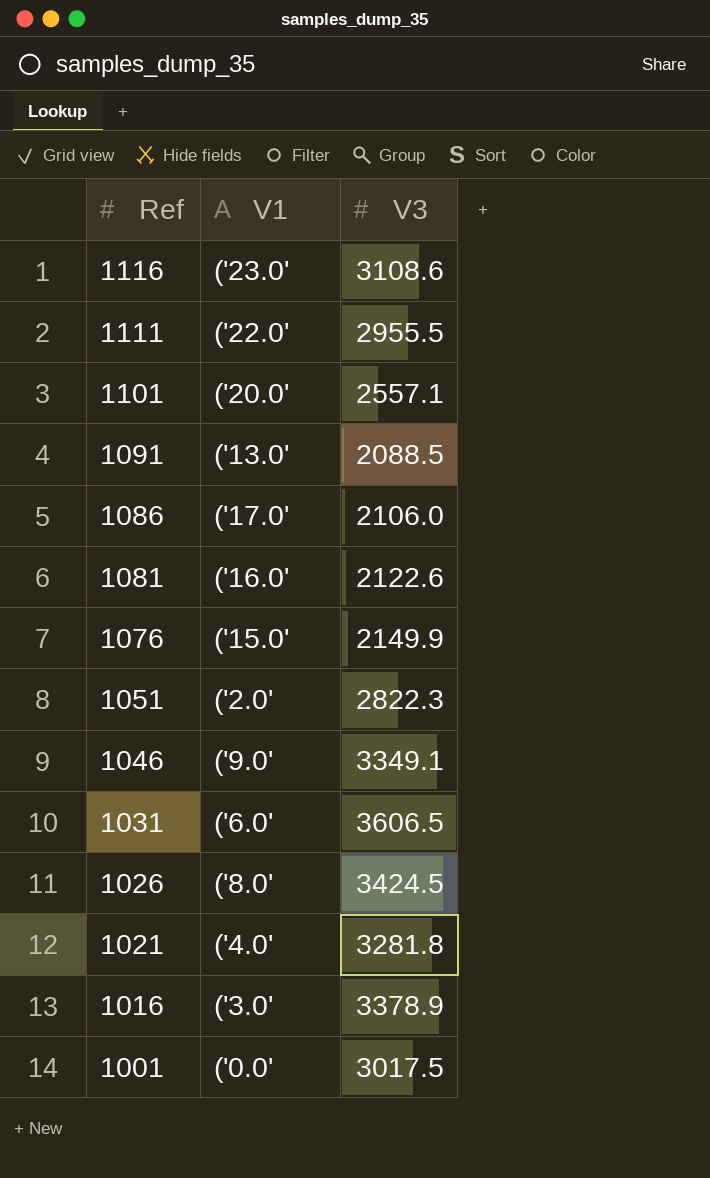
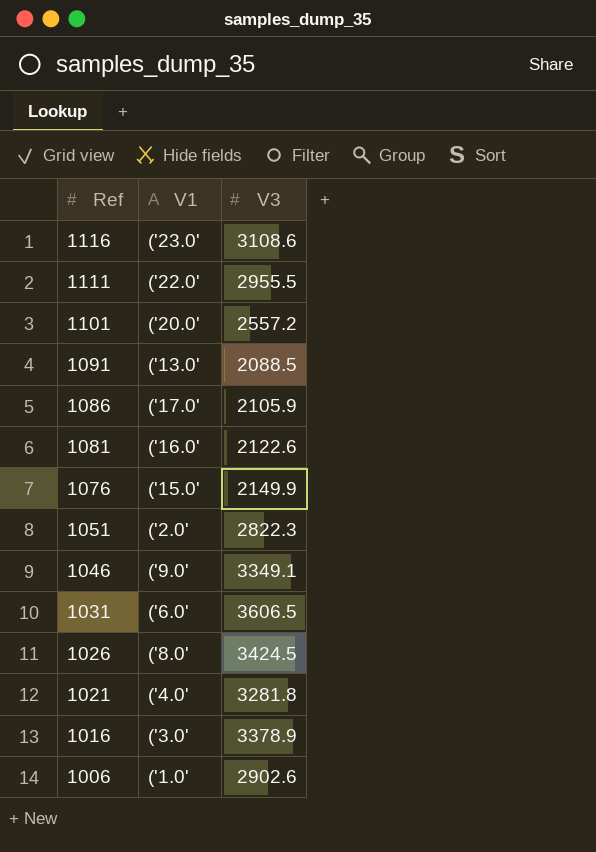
row 1001: ('0.0' | 3017.5 -> none
1101 | V3: 2557.1 -> 2557.2
1086 | V3: 2106.0 -> 2105.9
row 1006: none -> ('1.0' | 2902.6

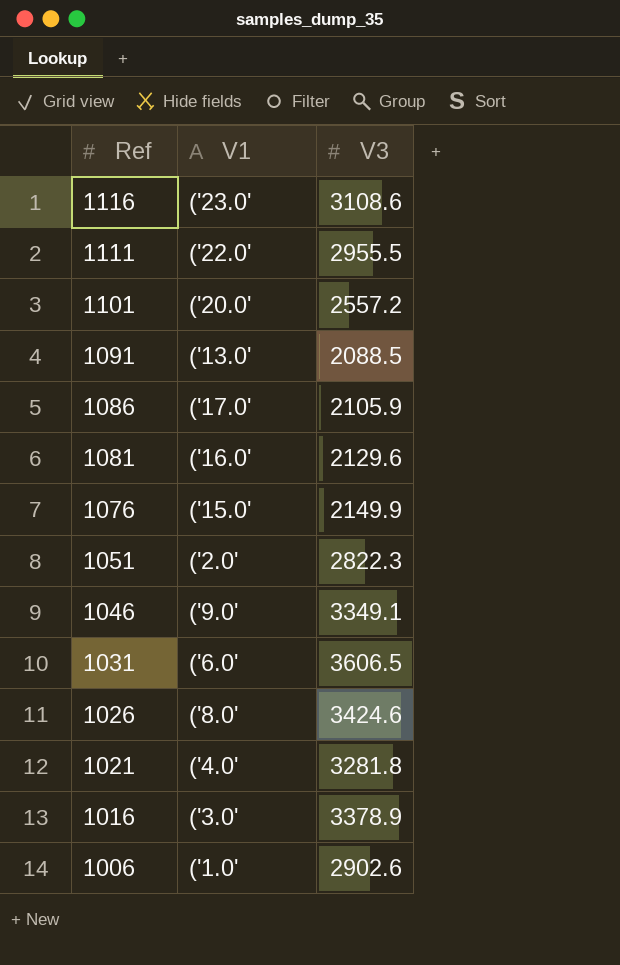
1081 | V3: 2122.6 -> 2129.6
1026 | V3: 3424.5 -> 3424.6

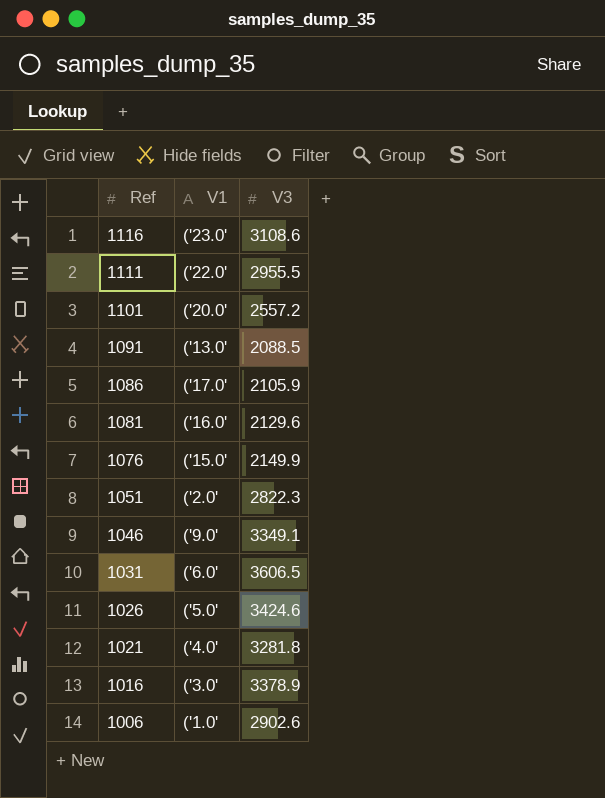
1026 | V1: ('8.0' -> ('5.0'

